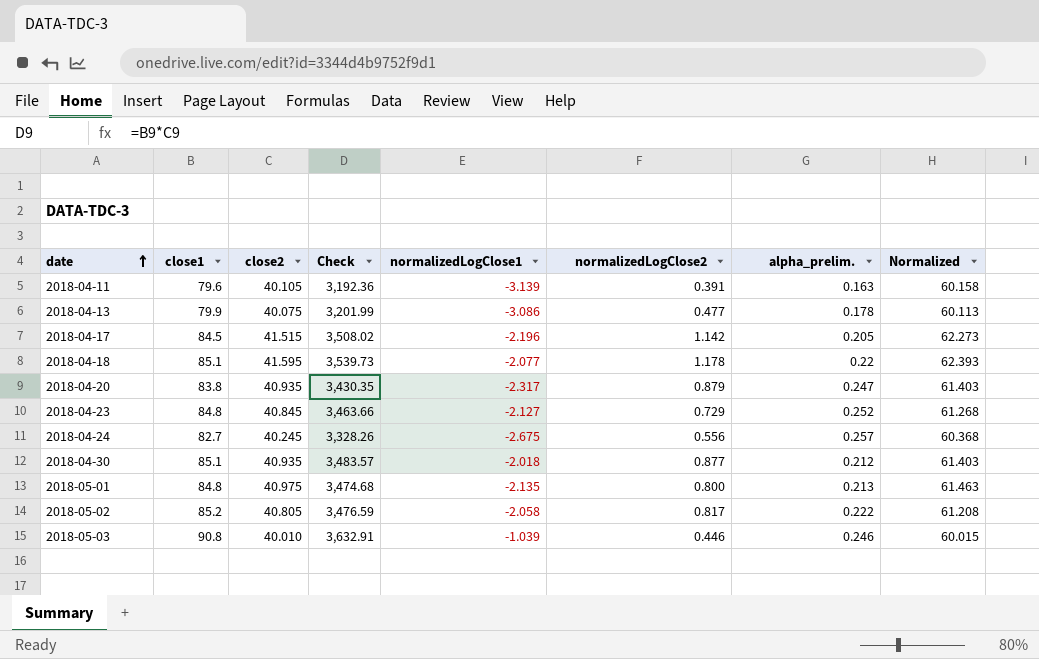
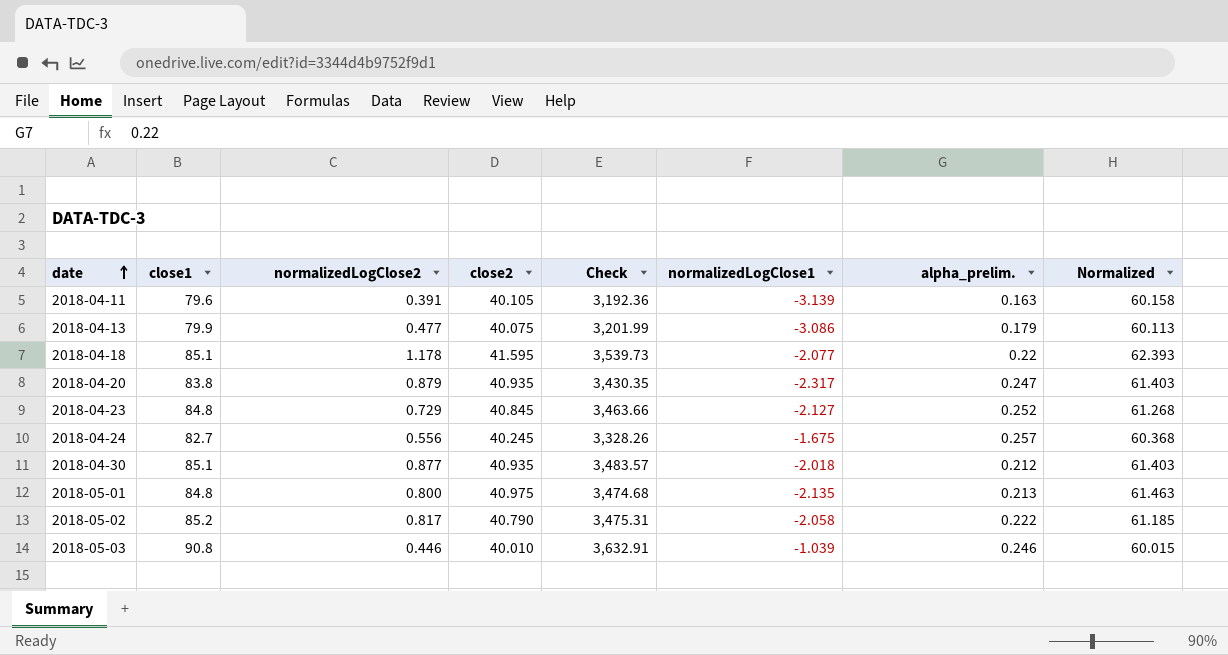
column normalizedLogClose2 | position: 6 -> 3
row 2018-04-17: 84.5 | 41.515 | 3,508.02 | -2.196 | 1.142 | 0.205 | 62.273 -> none
2018-04-13 | alpha_prelim.: 0.178 -> 0.179
2018-04-24 | normalizedLogClose1: -2.675 -> -1.675
2018-05-02 | close2: 40.805 -> 40.790
2018-05-02 | Check: 3,476.59 -> 3,475.31
2018-05-02 | Normalized: 61.208 -> 61.185

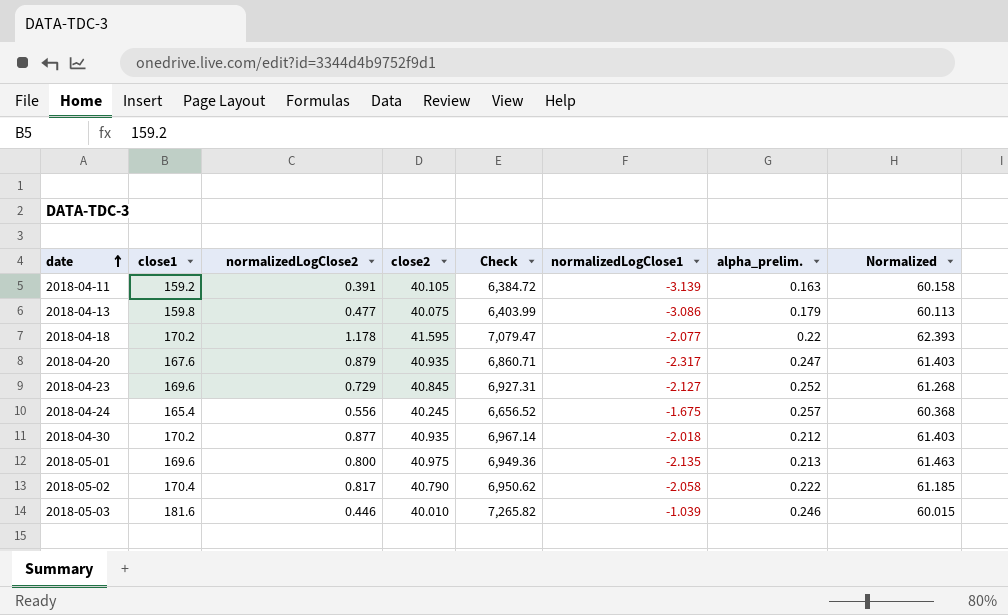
2018-04-11 | close1: 79.6 -> 159.2
2018-04-11 | Check: 3,192.36 -> 6,384.72
2018-04-13 | close1: 79.9 -> 159.8
2018-04-13 | Check: 3,201.99 -> 6,403.99
2018-04-18 | close1: 85.1 -> 170.2
2018-04-18 | Check: 3,539.73 -> 7,079.47
2018-04-20 | close1: 83.8 -> 167.6
2018-04-20 | Check: 3,430.35 -> 6,860.71
2018-04-23 | close1: 84.8 -> 169.6
2018-04-23 | Check: 3,463.66 -> 6,927.31
2018-04-24 | close1: 82.7 -> 165.4
2018-04-24 | Check: 3,328.26 -> 6,656.52
2018-04-30 | close1: 85.1 -> 170.2
2018-04-30 | Check: 3,483.57 -> 6,967.14
2018-05-01 | close1: 84.8 -> 169.6
2018-05-01 | Check: 3,474.68 -> 6,949.36
2018-05-02 | close1: 85.2 -> 170.4
2018-05-02 | Check: 3,475.31 -> 6,950.62
2018-05-03 | close1: 90.8 -> 181.6
2018-05-03 | Check: 3,632.91 -> 7,265.82

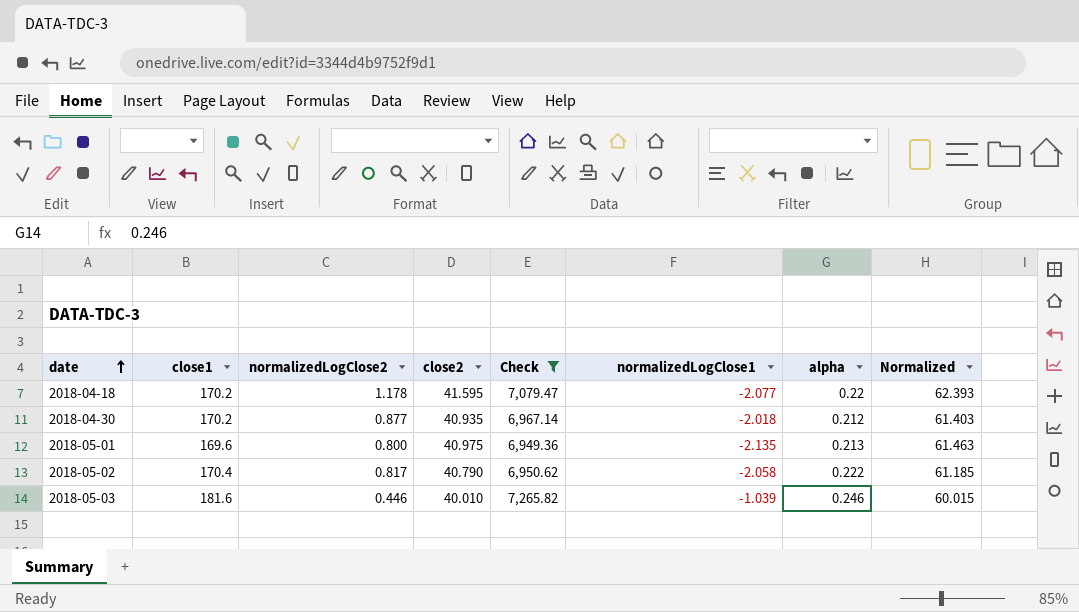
filter: none -> Check >= 6,949.36
column name: alpha_prelim. -> alpha

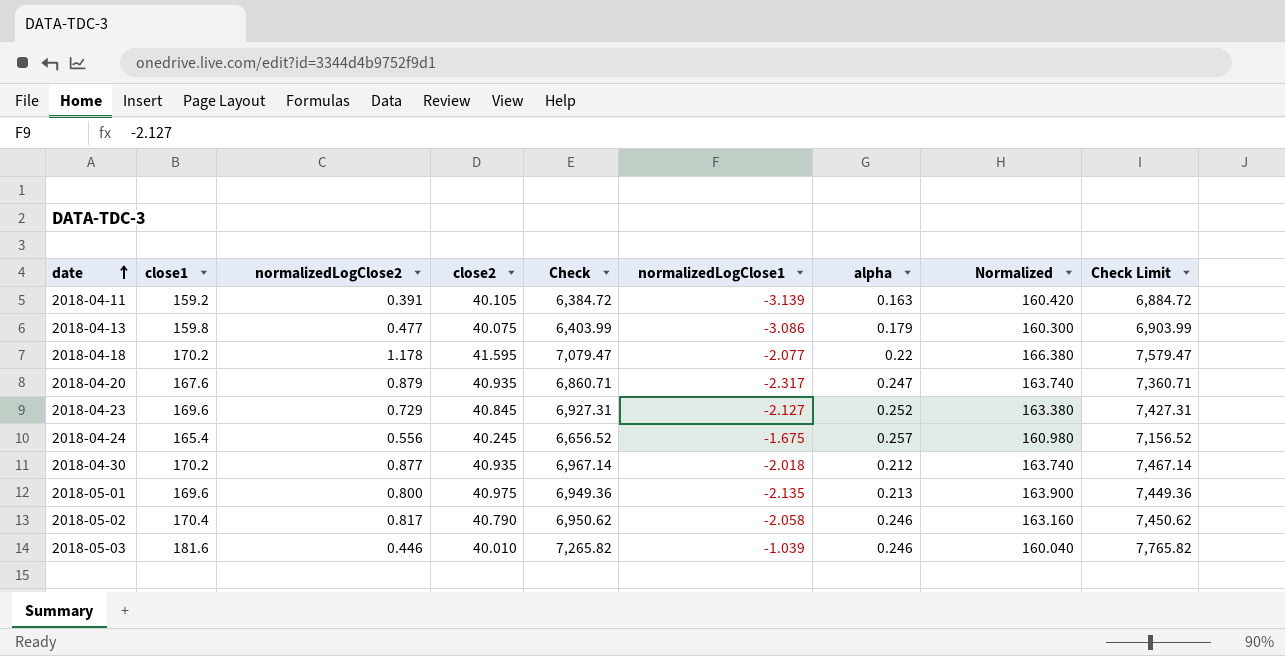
filter: Check >= 6,949.36 -> none
column Normalized | formula: [close2] * 1.5 -> [close2] * 4
column Check Limit | formula: none -> [Check] + 500
2018-05-02 | alpha: 0.222 -> 0.246

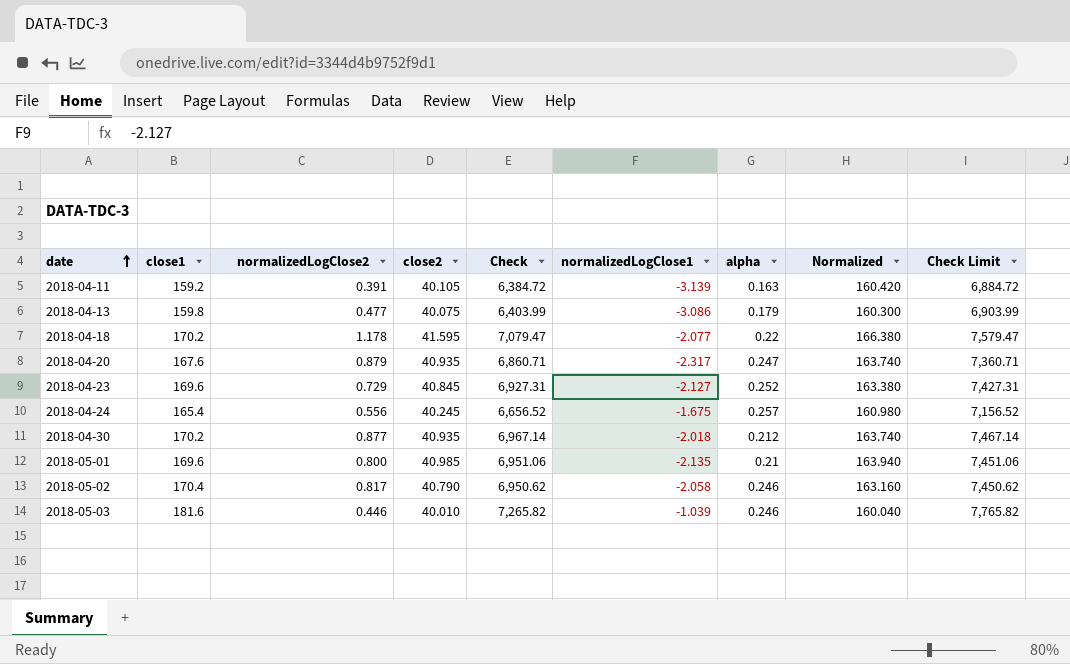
2018-05-01 | close2: 40.975 -> 40.985
2018-05-01 | Check: 6,949.36 -> 6,951.06
2018-05-01 | alpha: 0.213 -> 0.21
2018-05-01 | Normalized: 163.900 -> 163.940
2018-05-01 | Check Limit: 7,449.36 -> 7,451.06

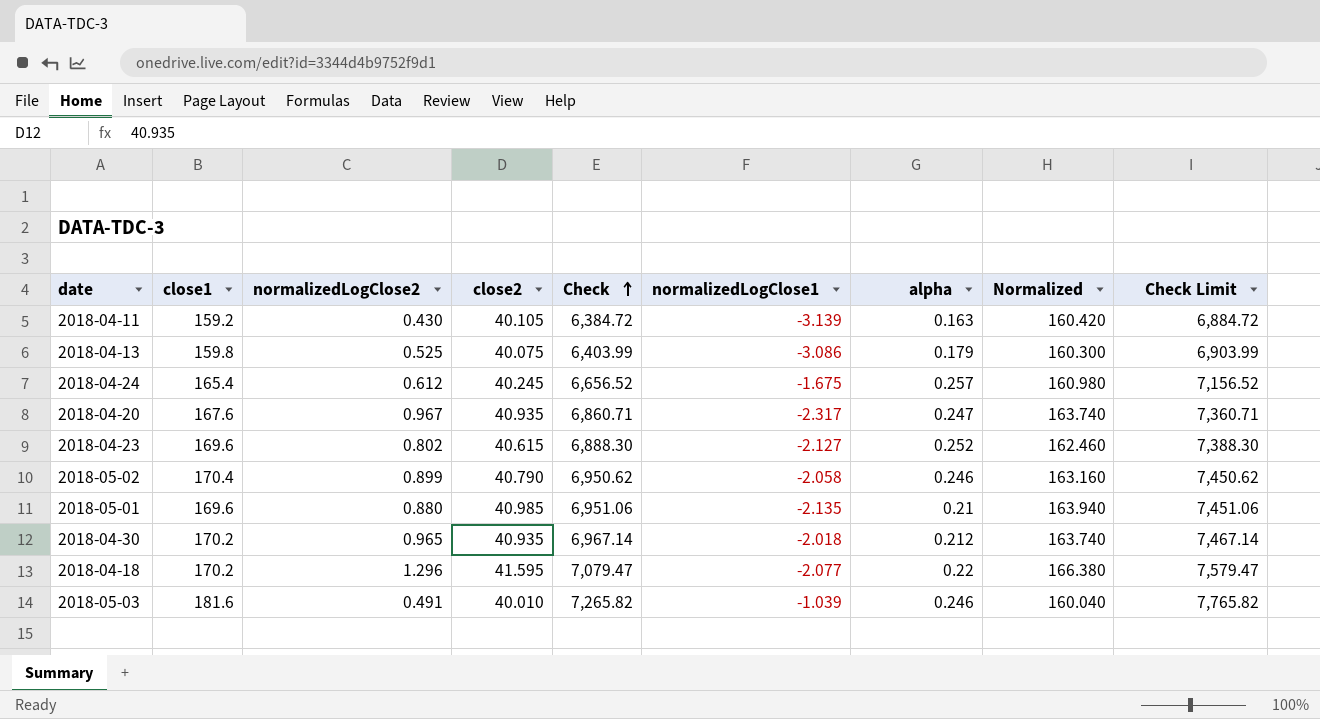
row order: date ascending -> Check ascending
2018-04-11 | normalizedLogClose2: 0.391 -> 0.430
2018-04-13 | normalizedLogClose2: 0.477 -> 0.525
2018-04-24 | normalizedLogClose2: 0.556 -> 0.612
2018-04-20 | normalizedLogClose2: 0.879 -> 0.967
2018-04-23 | normalizedLogClose2: 0.729 -> 0.802
2018-04-23 | close2: 40.845 -> 40.615
2018-04-23 | Check: 6,927.31 -> 6,888.30
2018-04-23 | Normalized: 163.380 -> 162.460
2018-04-23 | Check Limit: 7,427.31 -> 7,388.30
2018-05-02 | normalizedLogClose2: 0.817 -> 0.899
2018-05-01 | normalizedLogClose2: 0.800 -> 0.880
2018-04-30 | normalizedLogClose2: 0.877 -> 0.965
2018-04-18 | normalizedLogClose2: 1.178 -> 1.296
2018-05-03 | normalizedLogClose2: 0.446 -> 0.491

